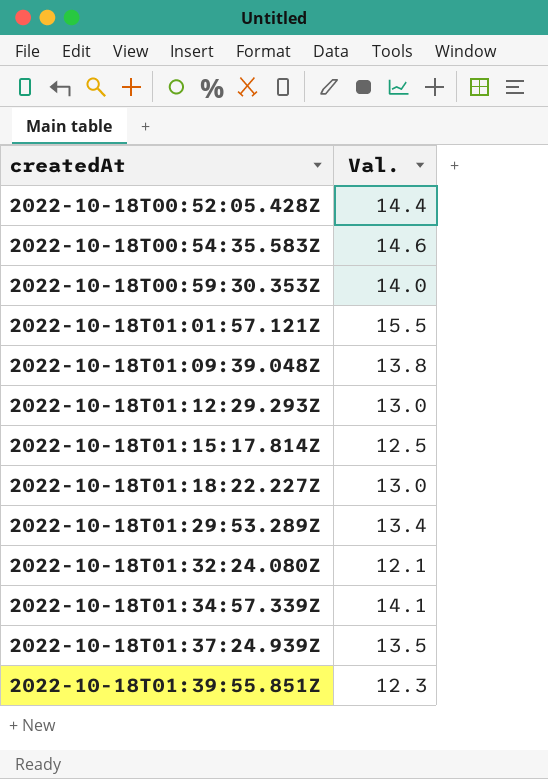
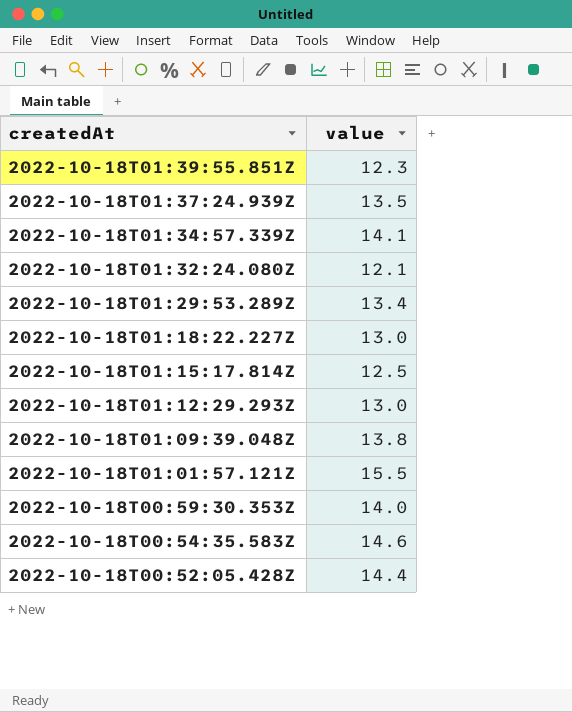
row order: createdAt ascending -> createdAt descending
column name: Val. -> value

